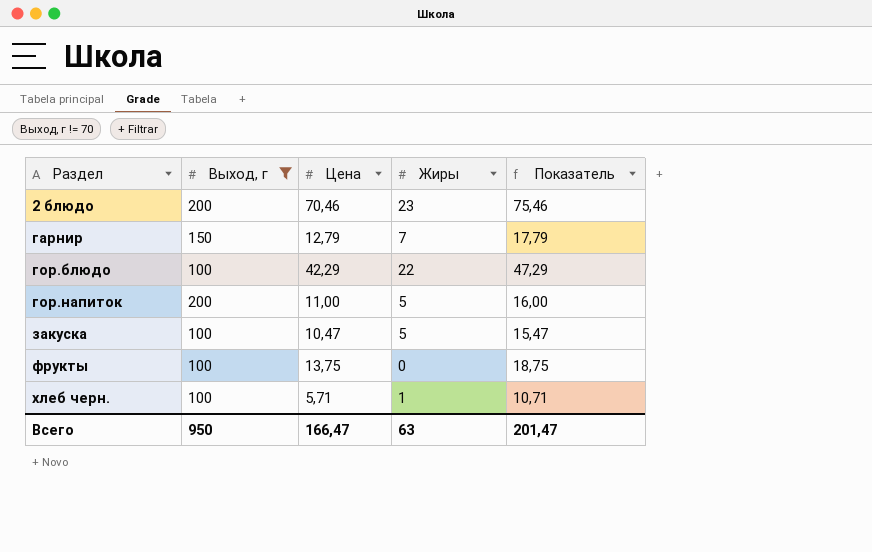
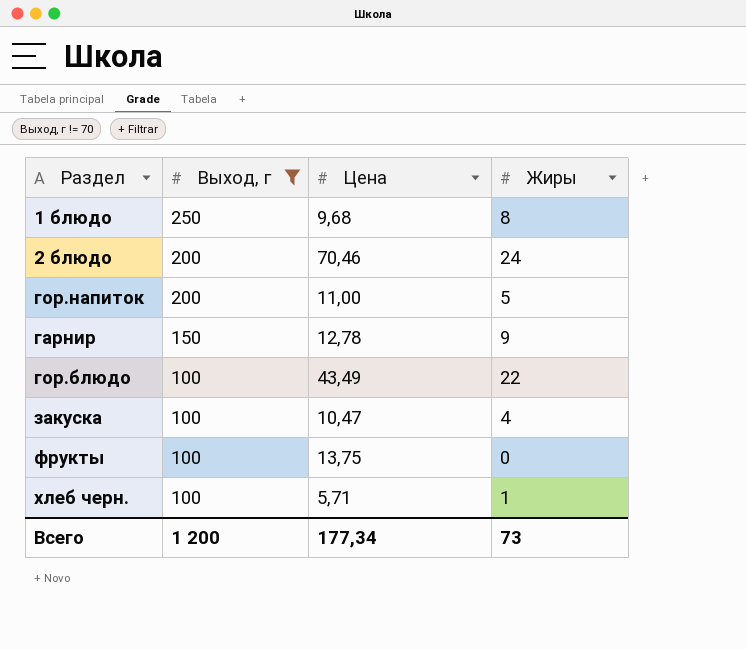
row order: Раздел ascending -> Выход, г descending
column Показатель | formula: [Цена] + 5 -> none
row 1 блюдо: none -> 250 | 9,68 | 8
2 блюдо | Жиры: 23 -> 24
гарнир | Цена: 12,79 -> 12,78
гарнир | Жиры: 7 -> 9
гор.блюдо | Цена: 42,29 -> 43,49
закуска | Жиры: 5 -> 4
Всего | Выход, г: 950 -> 1 200
Всего | Цена: 166,47 -> 177,34
Всего | Жиры: 63 -> 73

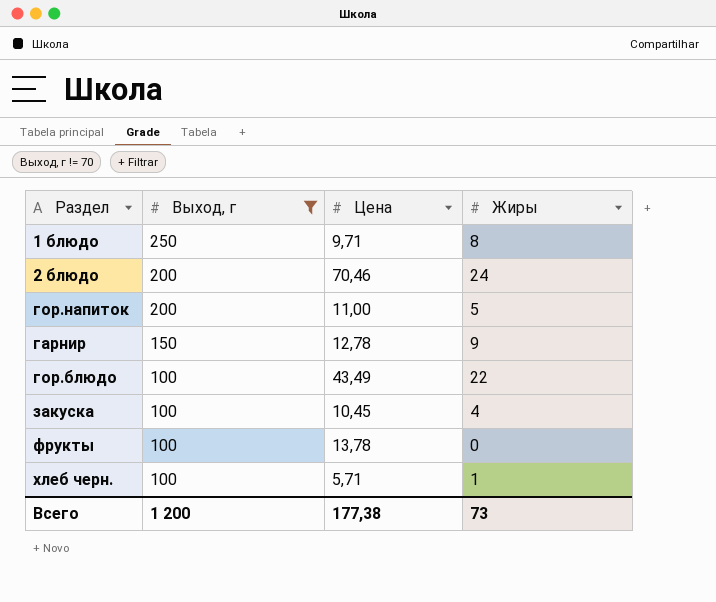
1 блюдо | Цена: 9,68 -> 9,71
закуска | Цена: 10,47 -> 10,45
фрукты | Цена: 13,75 -> 13,78
Всего | Цена: 177,34 -> 177,38

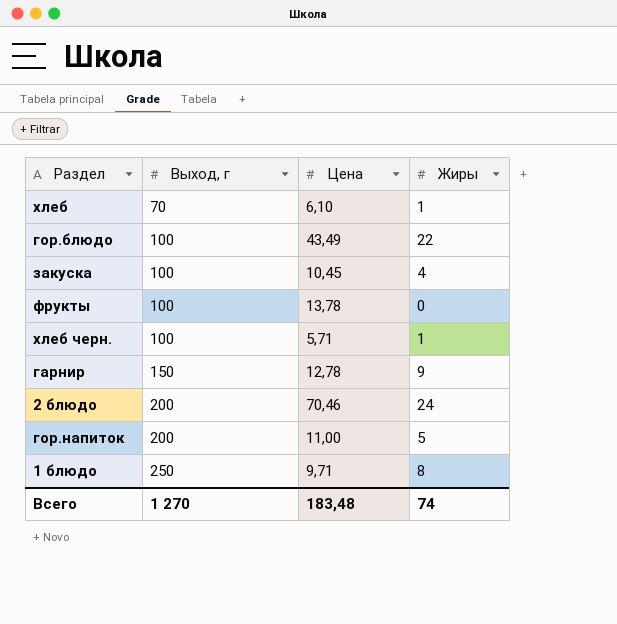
filter: Выход, г != 70 -> none
row order: Выход, г descending -> Выход, г ascending
Всего | Выход, г: 1 200 -> 1 270
Всего | Цена: 177,38 -> 183,48
Всего | Жиры: 73 -> 74

